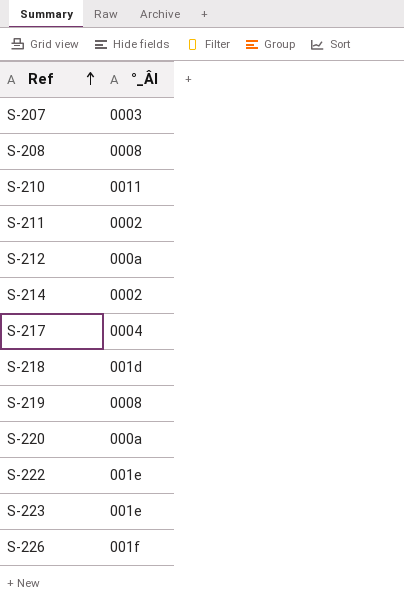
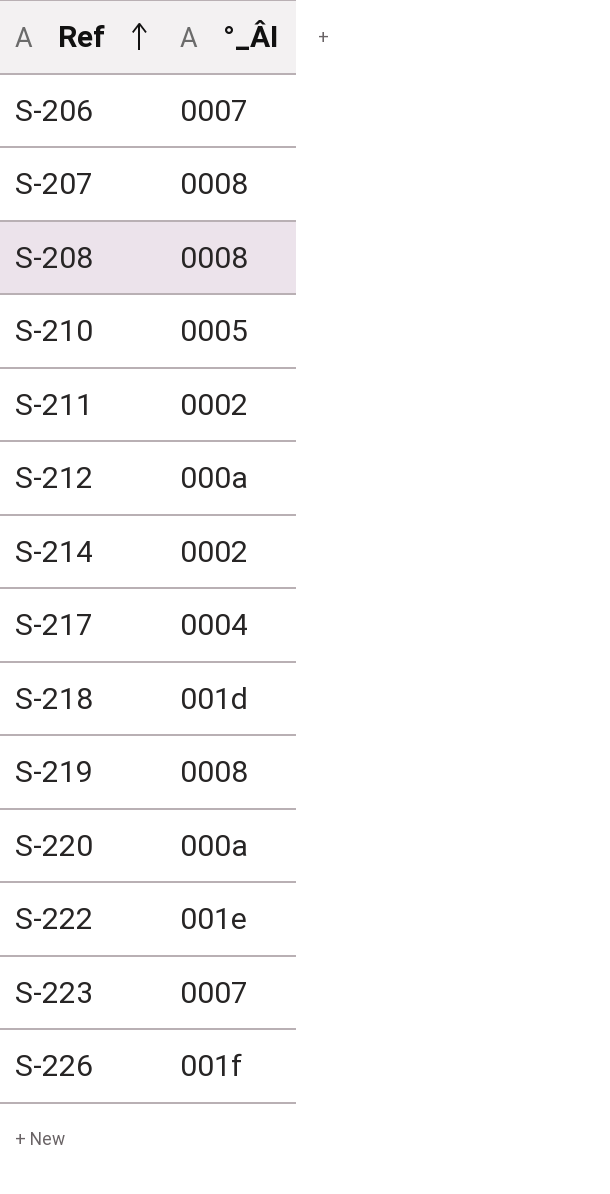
row S-206: none -> 0007
S-207 | °_ÂI: 0003 -> 0008
S-210 | °_ÂI: 0011 -> 0005
S-223 | °_ÂI: 001e -> 0007

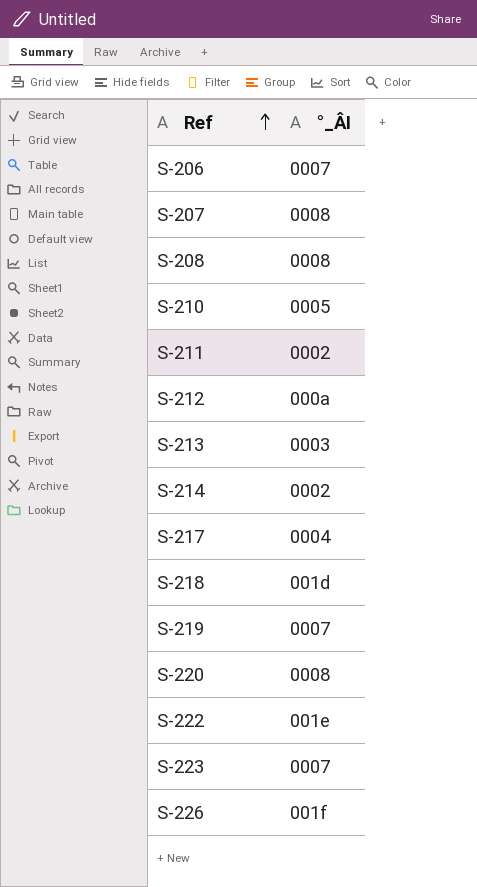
row S-213: none -> 0003
S-219 | °_ÂI: 0008 -> 0007
S-220 | °_ÂI: 000a -> 0008

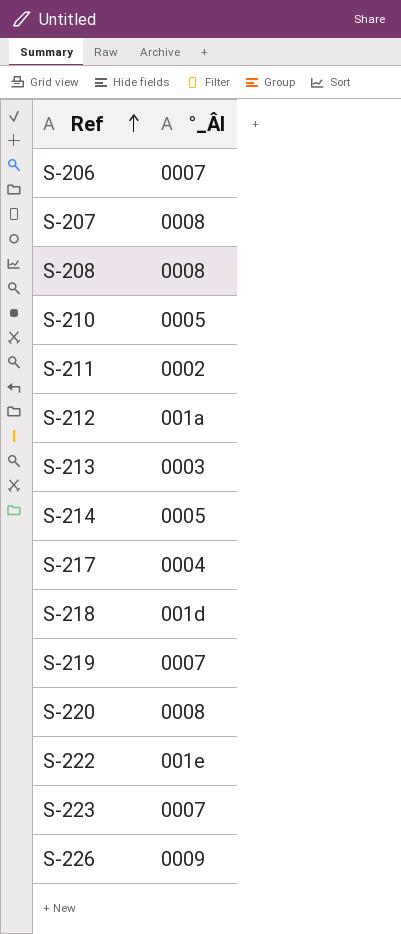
S-212 | °_ÂI: 000a -> 001a
S-214 | °_ÂI: 0002 -> 0005
S-226 | °_ÂI: 001f -> 0009

